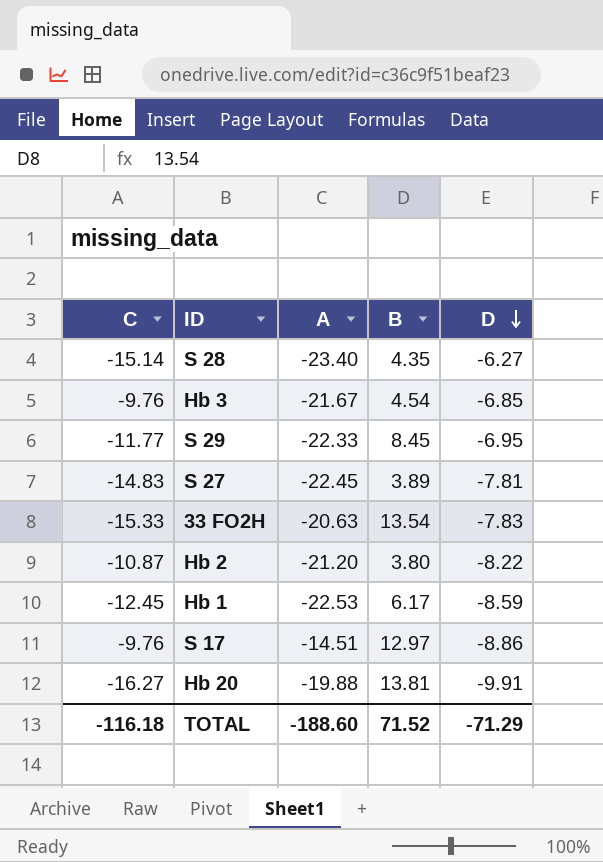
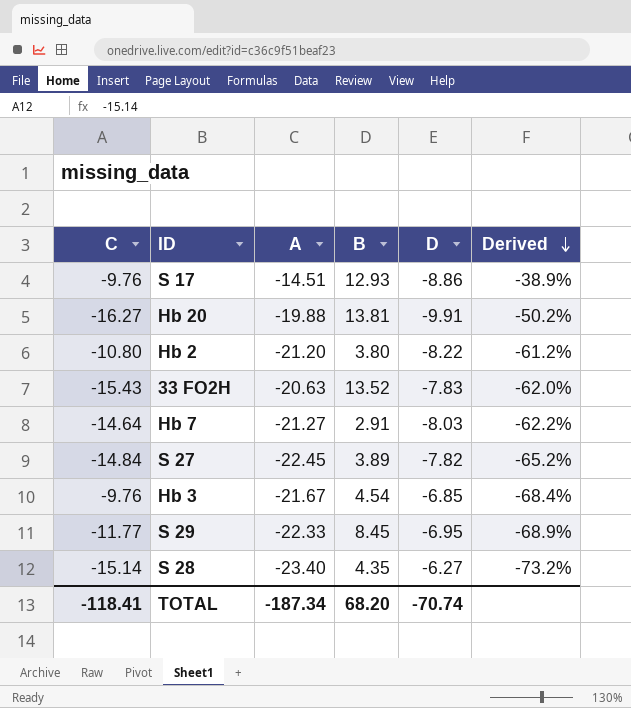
row order: D descending -> Derived descending
column Derived | formula: none -> ([D] - [A]) / [A]
row Hb 1: -12.45 | -22.53 | 6.17 | -8.59 -> none
S 17 | B: 12.97 -> 12.93
Hb 2 | C: -10.87 -> -10.80
33 FO2H | C: -15.33 -> -15.43
33 FO2H | B: 13.54 -> 13.52
row Hb 7: none -> -14.64 | -21.27 | 2.91 | -8.03 | -62.2%
S 27 | C: -14.83 -> -14.84
S 27 | D: -7.81 -> -7.82
TOTAL | C: -116.18 -> -118.41
TOTAL | A: -188.60 -> -187.34
TOTAL | B: 71.52 -> 68.20
TOTAL | D: -71.29 -> -70.74

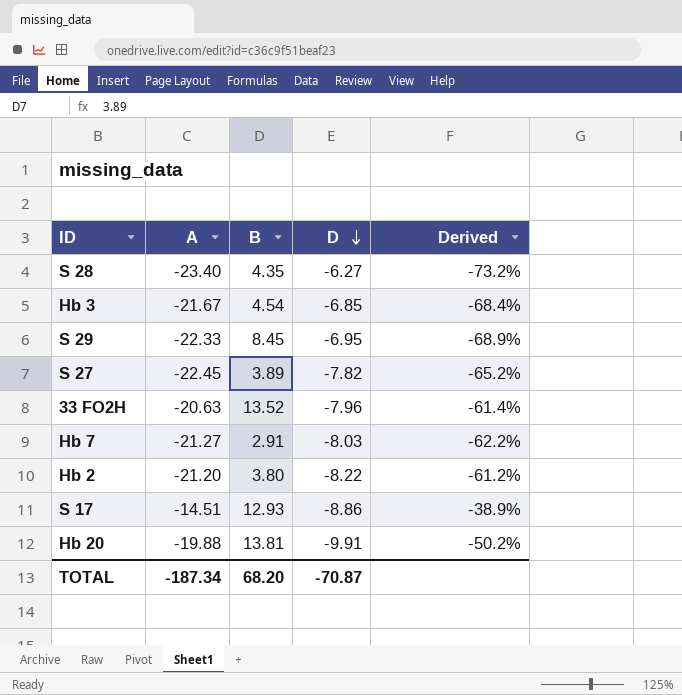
row order: Derived descending -> D descending
column C | position: 1 -> none
33 FO2H | D: -7.83 -> -7.96
33 FO2H | Derived: -62.0% -> -61.4%
TOTAL | D: -70.74 -> -70.87

